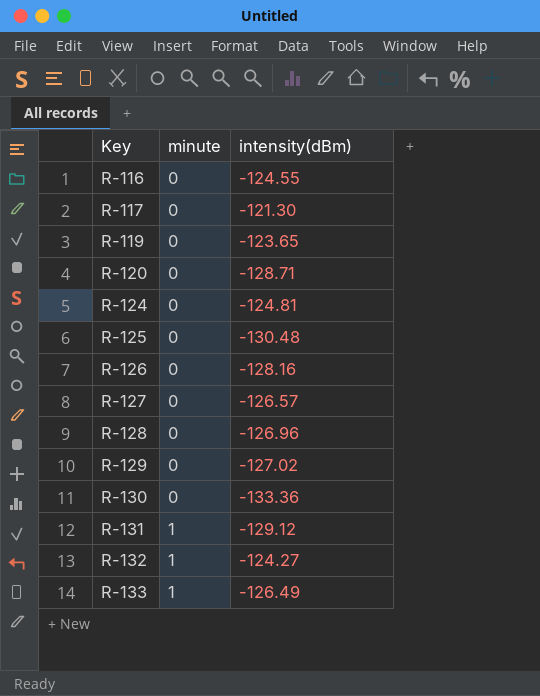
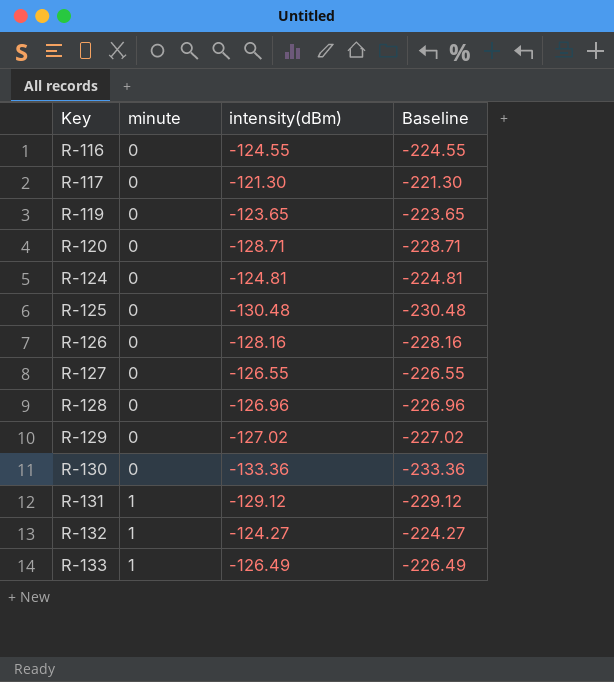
column Baseline | formula: none -> [intensity(dBm)] - 100
R-127 | intensity(dBm): -126.57 -> -126.55

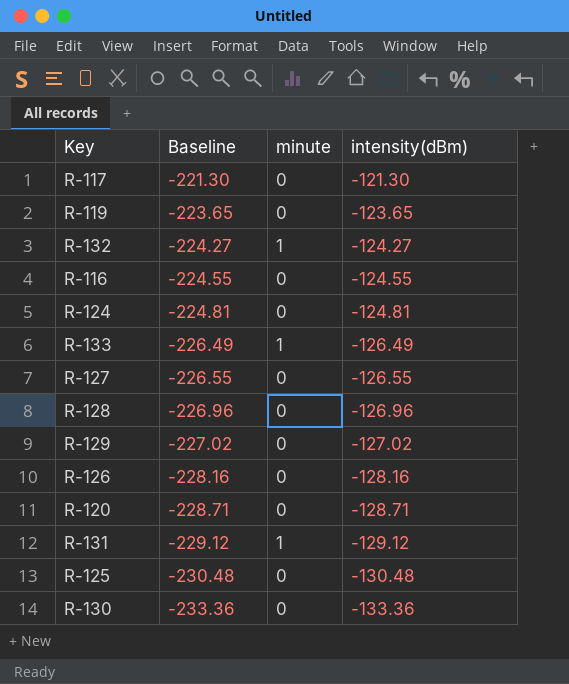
row order: Key ascending -> Baseline descending
column Baseline | position: 4 -> 2

